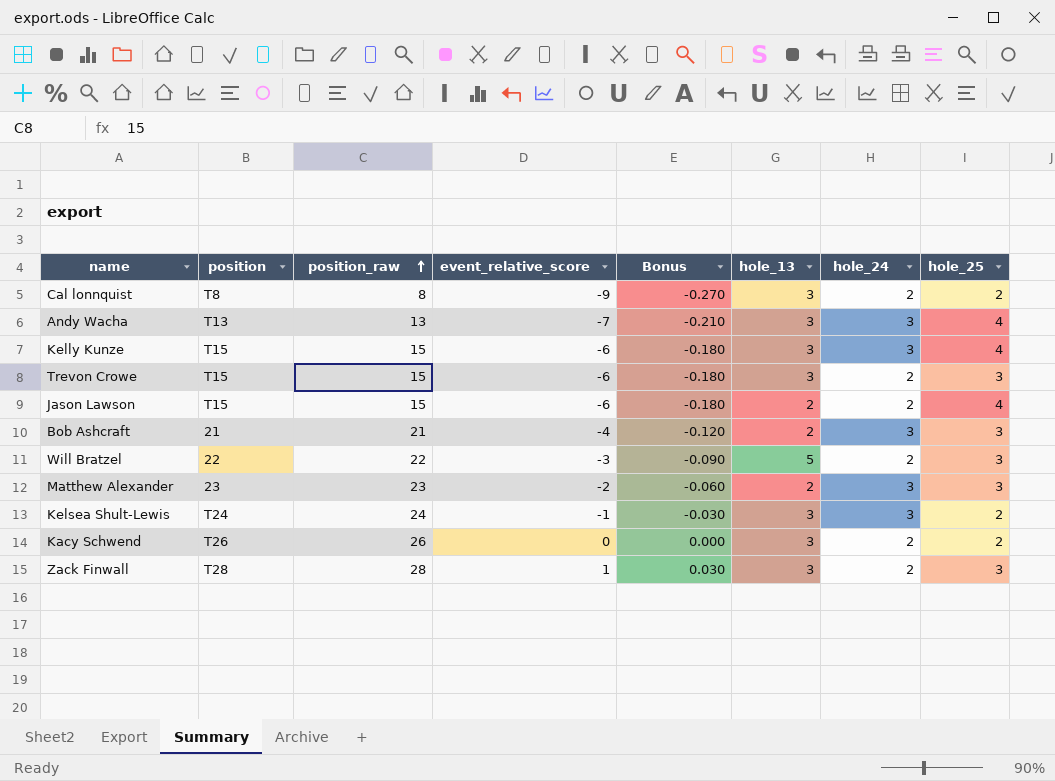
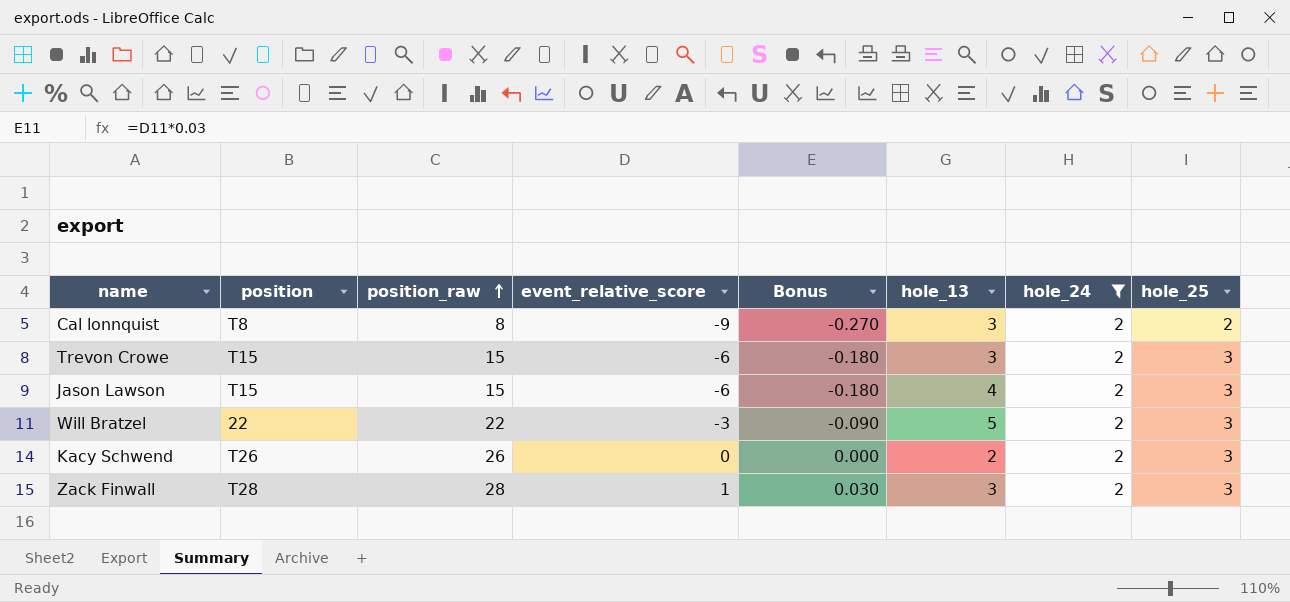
filter: none -> hole_24 = 2
Jason Lawson | hole_13: 2 -> 4
Jason Lawson | hole_25: 4 -> 3
Kacy Schwend | hole_13: 3 -> 2
Kacy Schwend | hole_25: 2 -> 3

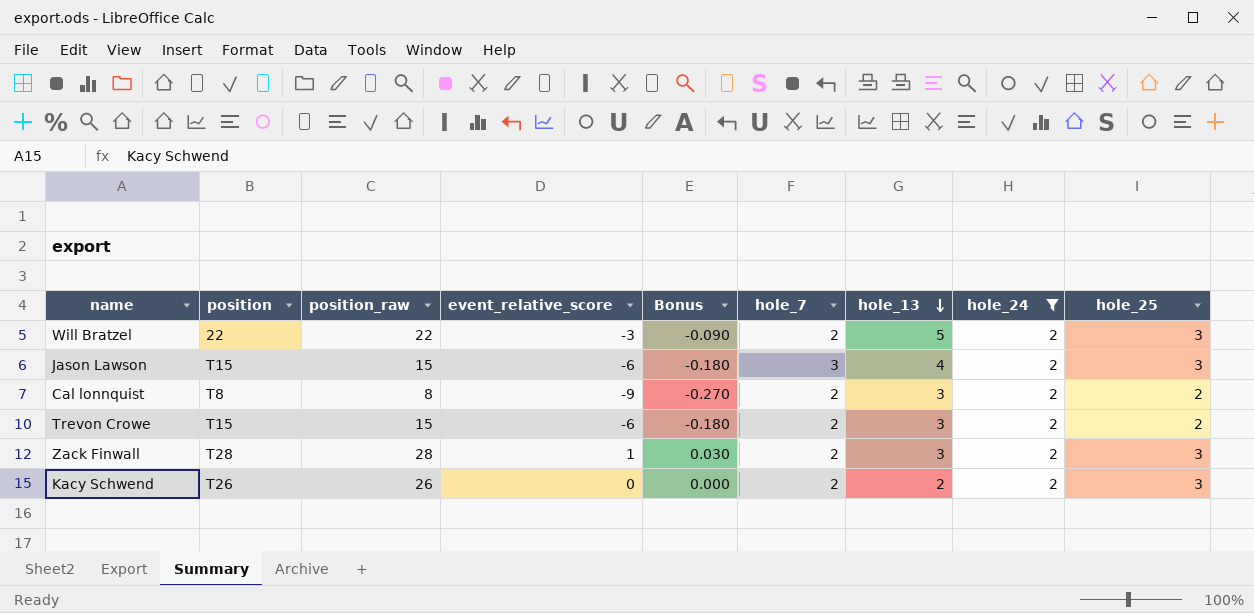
row order: position_raw ascending -> hole_13 descending
column hole_7 | position: none -> 6
Trevon Crowe | hole_25: 3 -> 2

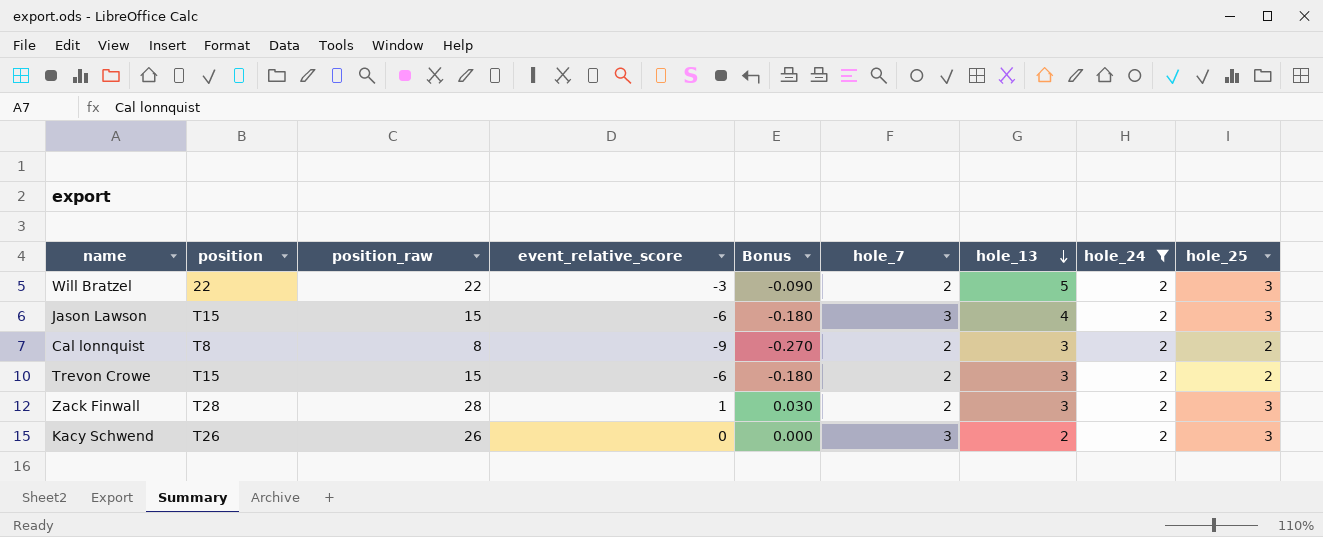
Kacy Schwend | hole_7: 2 -> 3

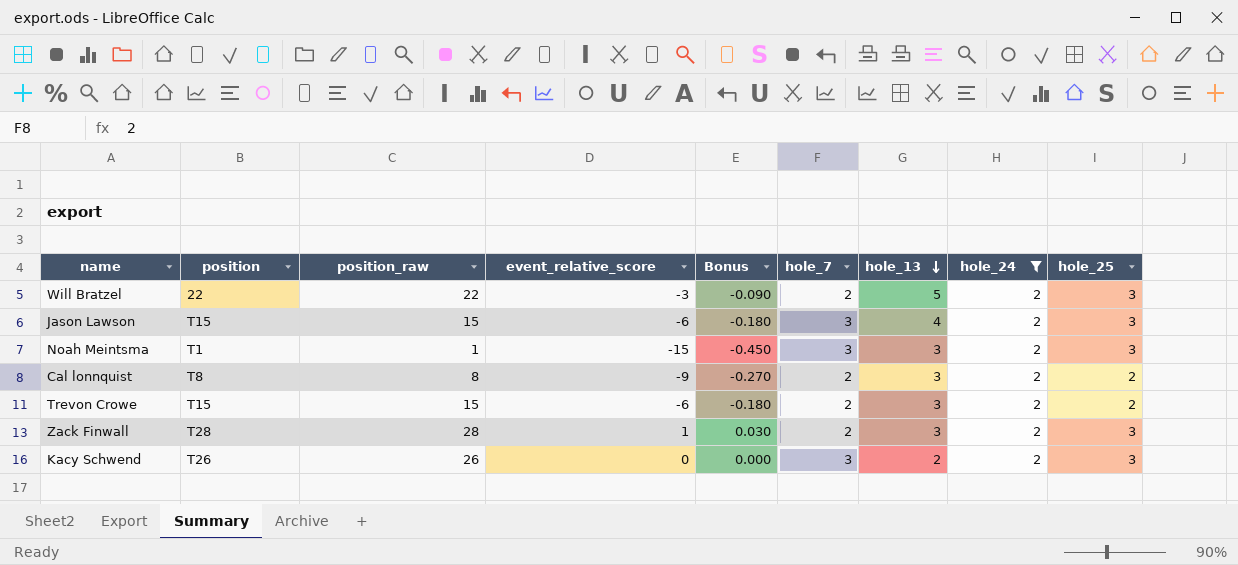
row Noah Meintsma: none -> T1 | 1 | -15 | -0.450 | 3 | 3 | 2 | 3

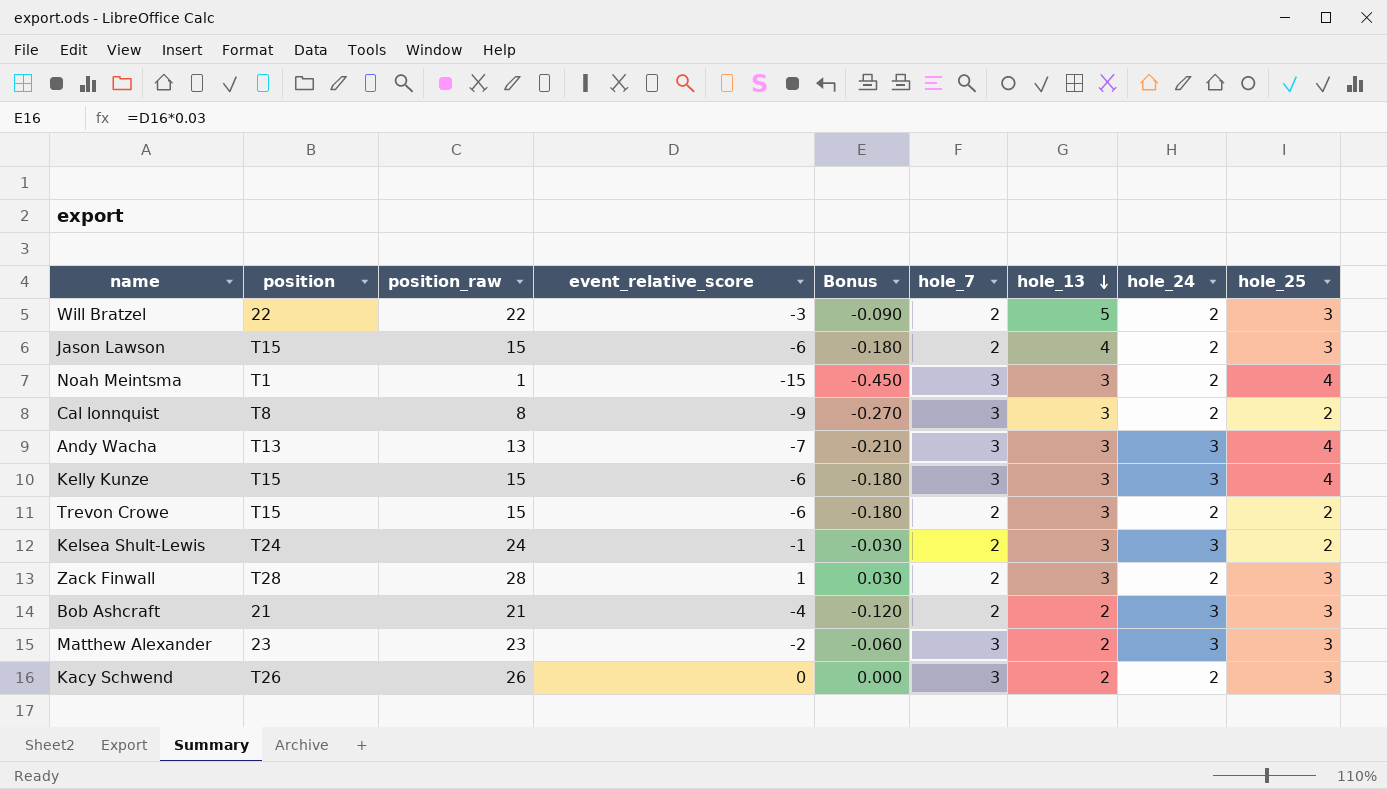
filter: hole_24 = 2 -> none
Jason Lawson | hole_7: 3 -> 2
Noah Meintsma | hole_25: 3 -> 4
Cal lonnquist | hole_7: 2 -> 3

